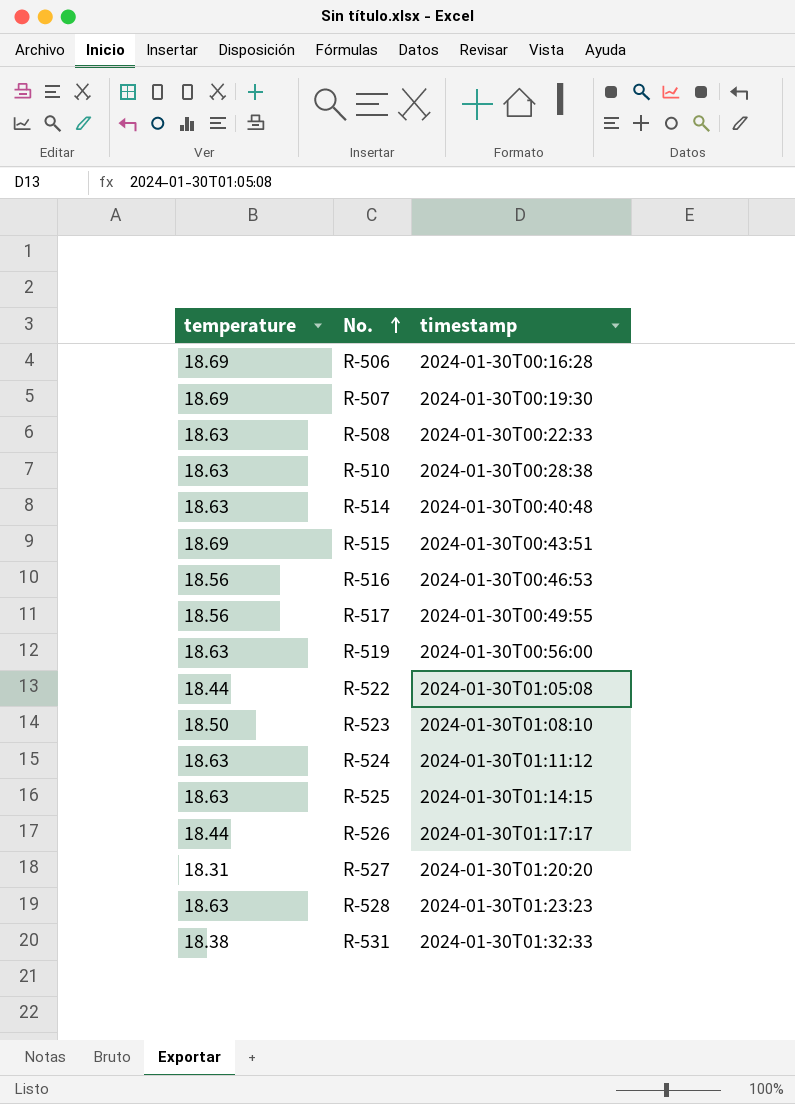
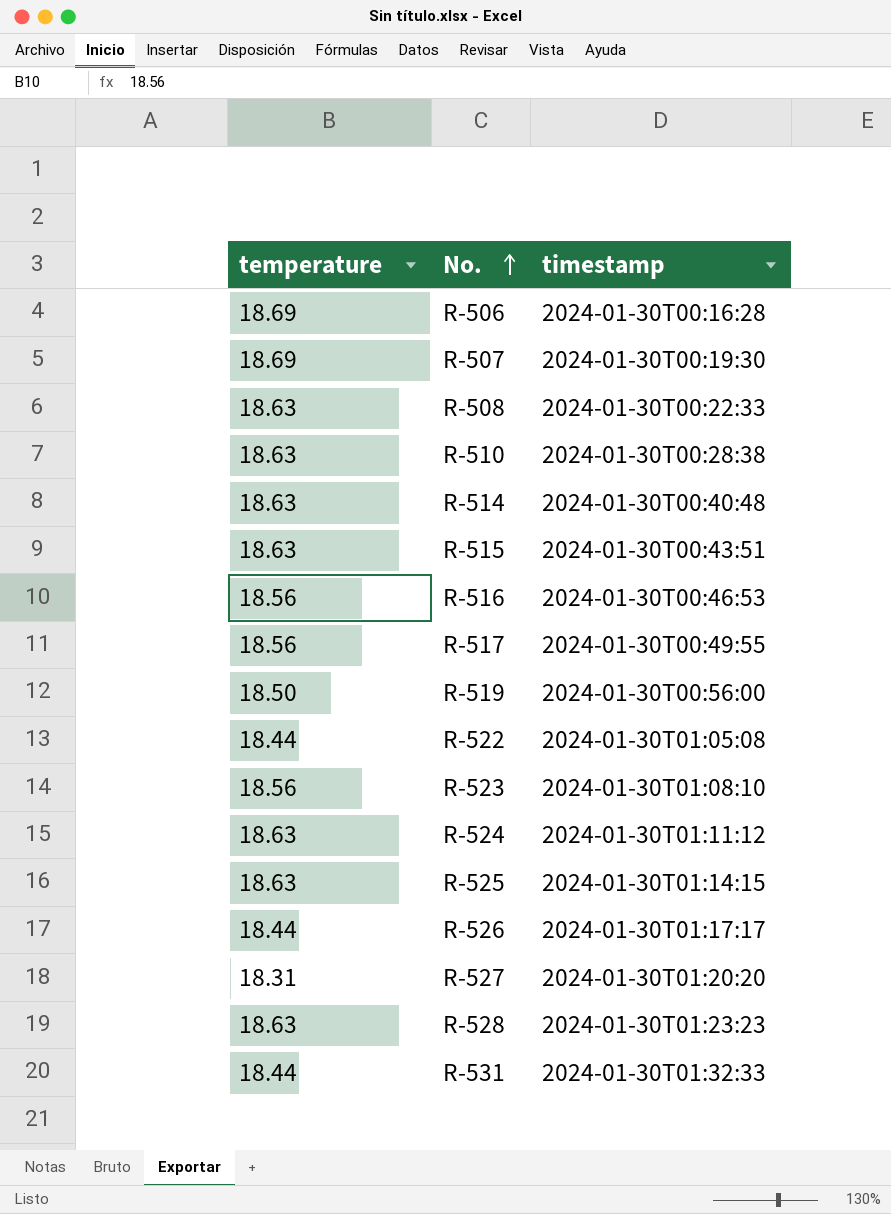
R-515 | temperature: 18.69 -> 18.63
R-519 | temperature: 18.63 -> 18.50
R-523 | temperature: 18.50 -> 18.56
R-531 | temperature: 18.38 -> 18.44

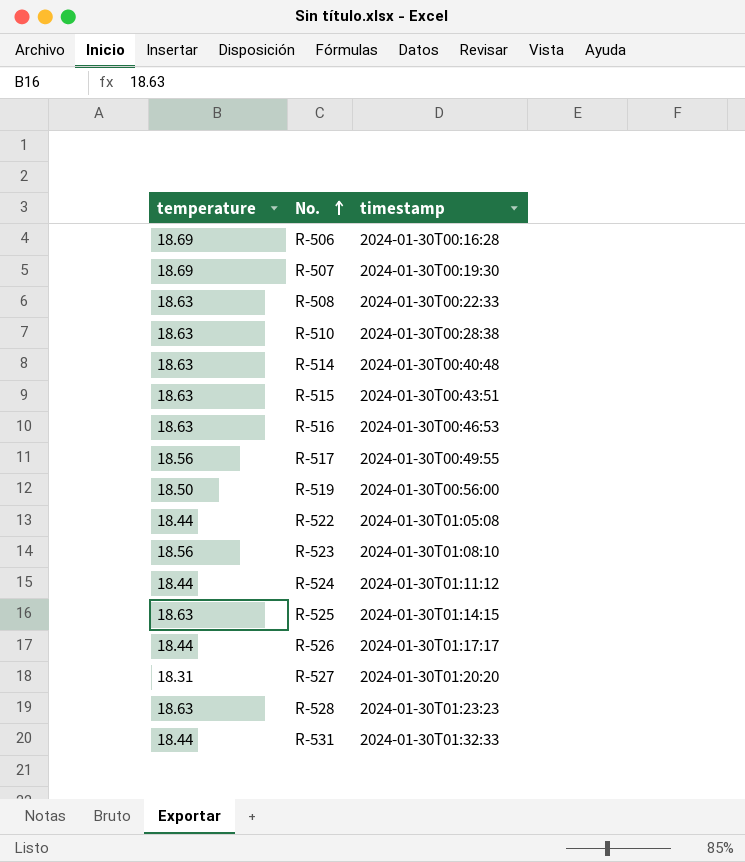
R-516 | temperature: 18.56 -> 18.63
R-524 | temperature: 18.63 -> 18.44

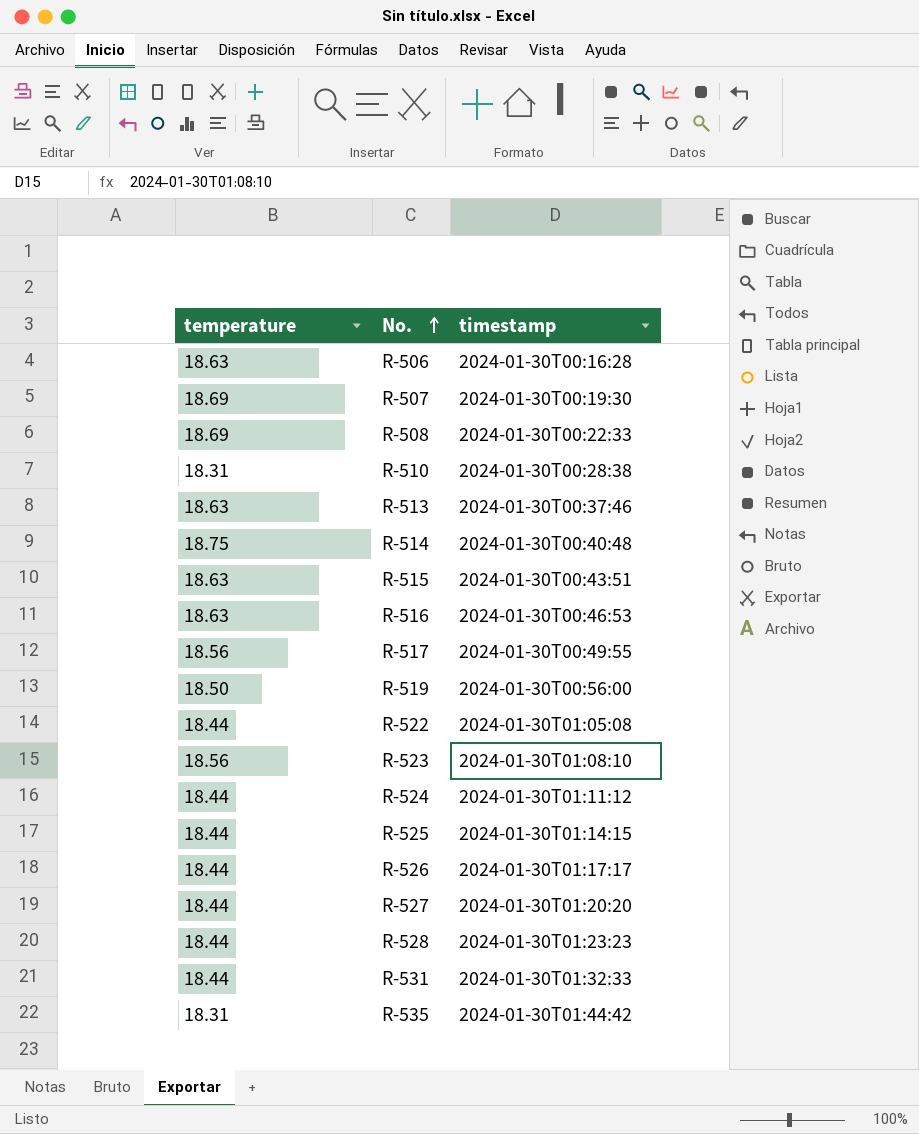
R-506 | temperature: 18.69 -> 18.63
R-508 | temperature: 18.63 -> 18.69
R-510 | temperature: 18.63 -> 18.31
row R-513: none -> 18.63 | 2024-01-30T00:37:46
R-514 | temperature: 18.63 -> 18.75
R-525 | temperature: 18.63 -> 18.44
R-527 | temperature: 18.31 -> 18.44
R-528 | temperature: 18.63 -> 18.44
row R-535: none -> 18.31 | 2024-01-30T01:44:42

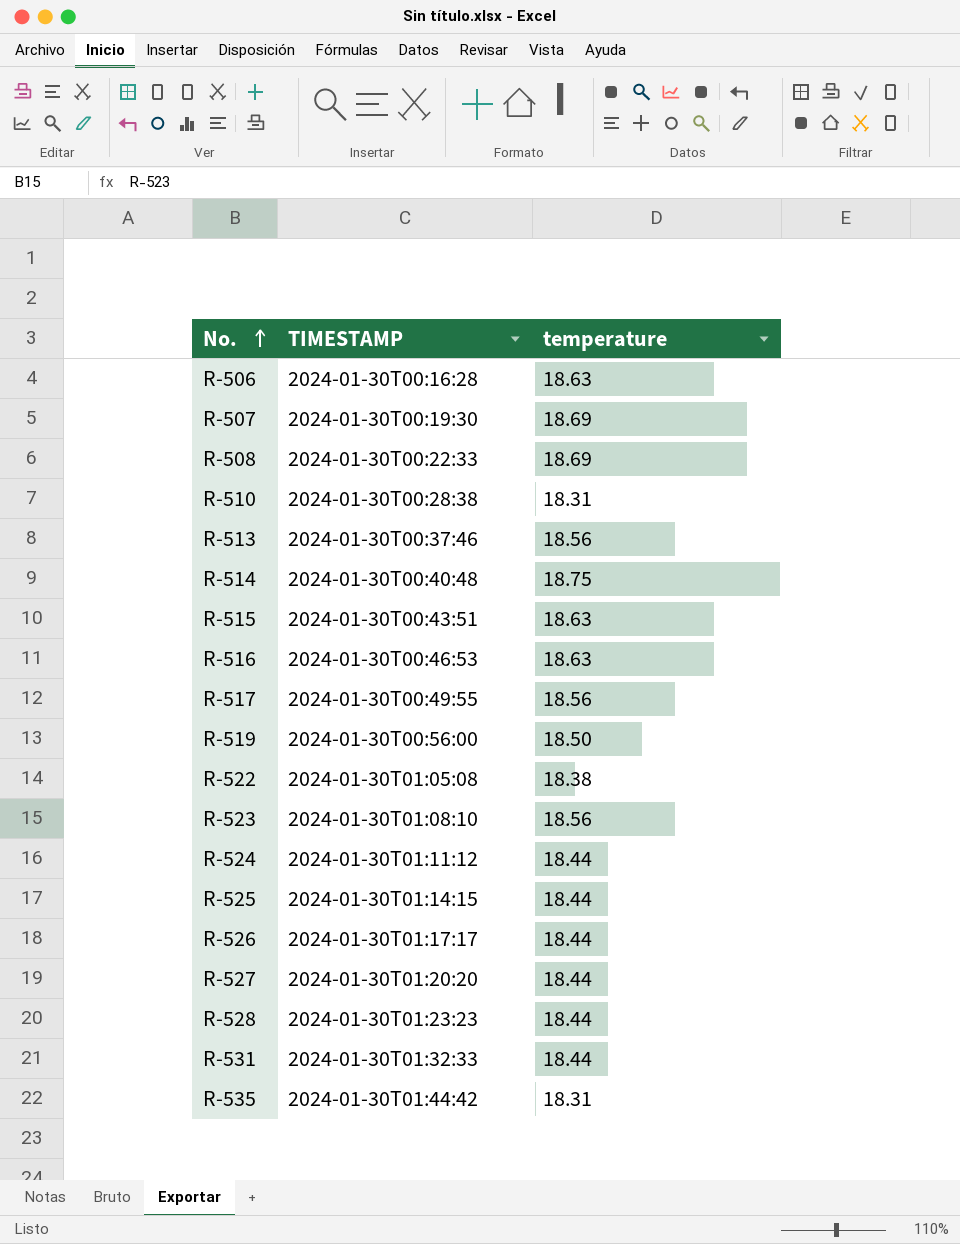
column name: timestamp -> TIMESTAMP
column temperature | position: 1 -> 3
R-513 | temperature: 18.63 -> 18.56
R-522 | temperature: 18.44 -> 18.38

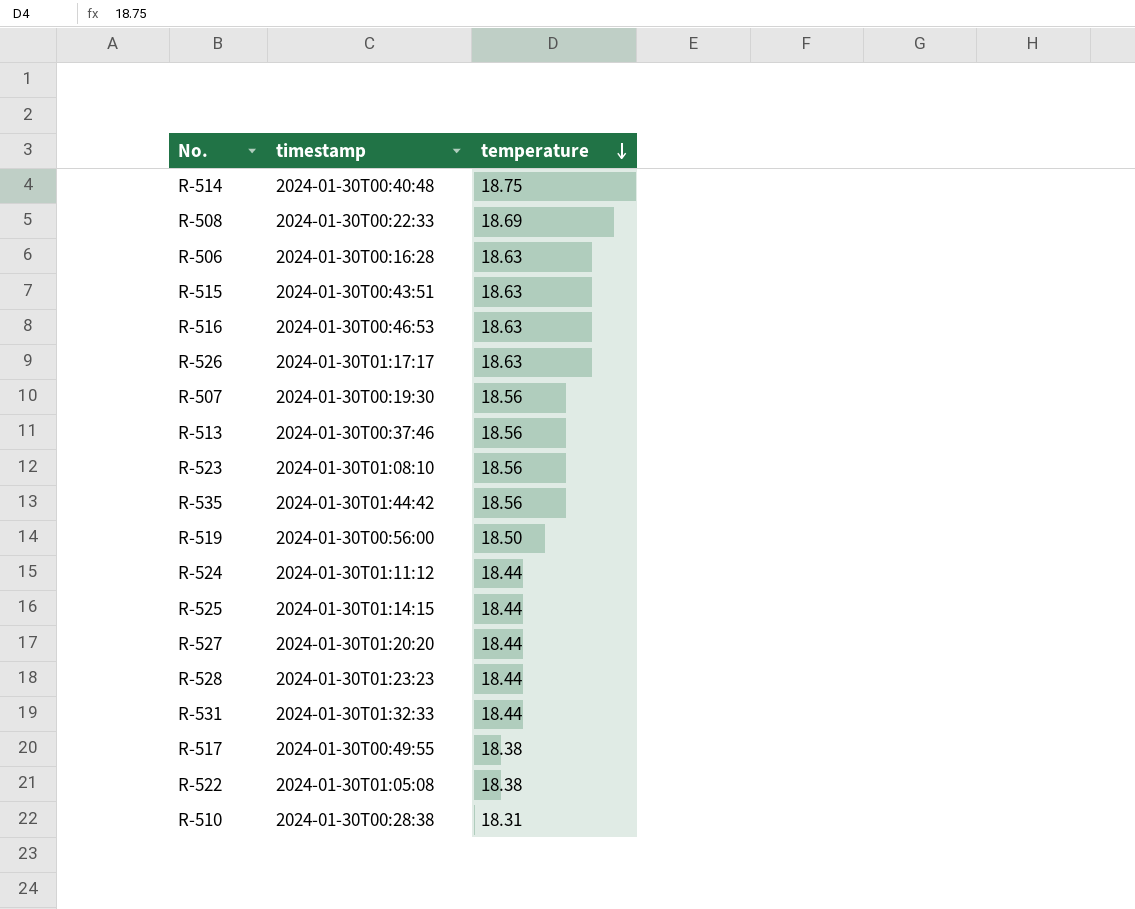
row order: No. ascending -> temperature descending
column name: TIMESTAMP -> timestamp
R-526 | temperature: 18.44 -> 18.63
R-507 | temperature: 18.69 -> 18.56
R-535 | temperature: 18.31 -> 18.56
R-517 | temperature: 18.56 -> 18.38

